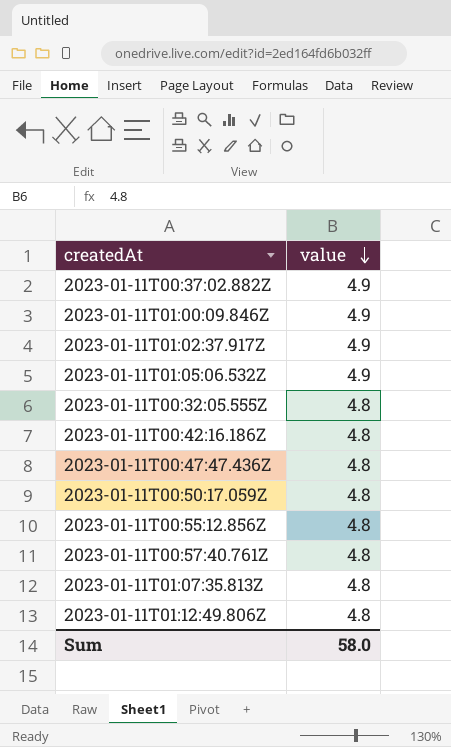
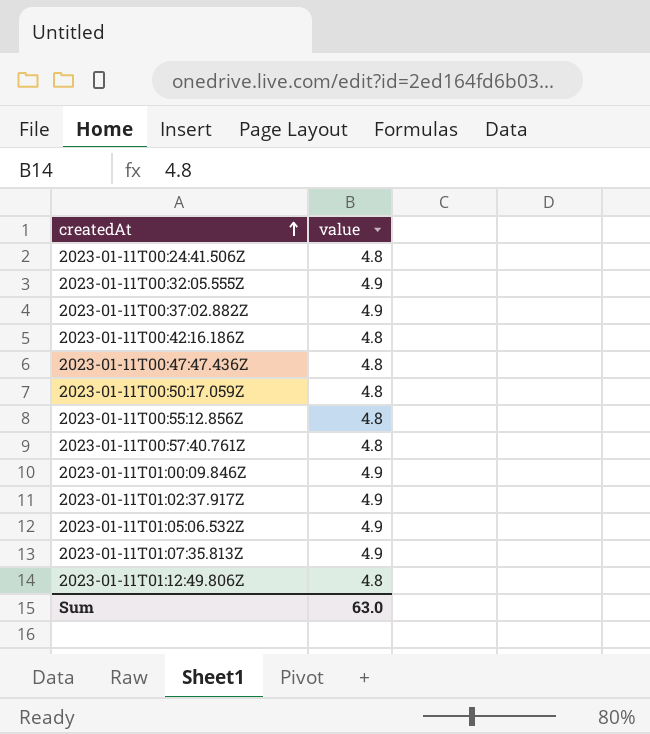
row order: value descending -> createdAt ascending
row 2023-01-11T00:24:41.506Z: none -> 4.8
2023-01-11T00:32:05.555Z | value: 4.8 -> 4.9
2023-01-11T01:07:35.813Z | value: 4.8 -> 4.9
Sum | value: 58.0 -> 63.0

